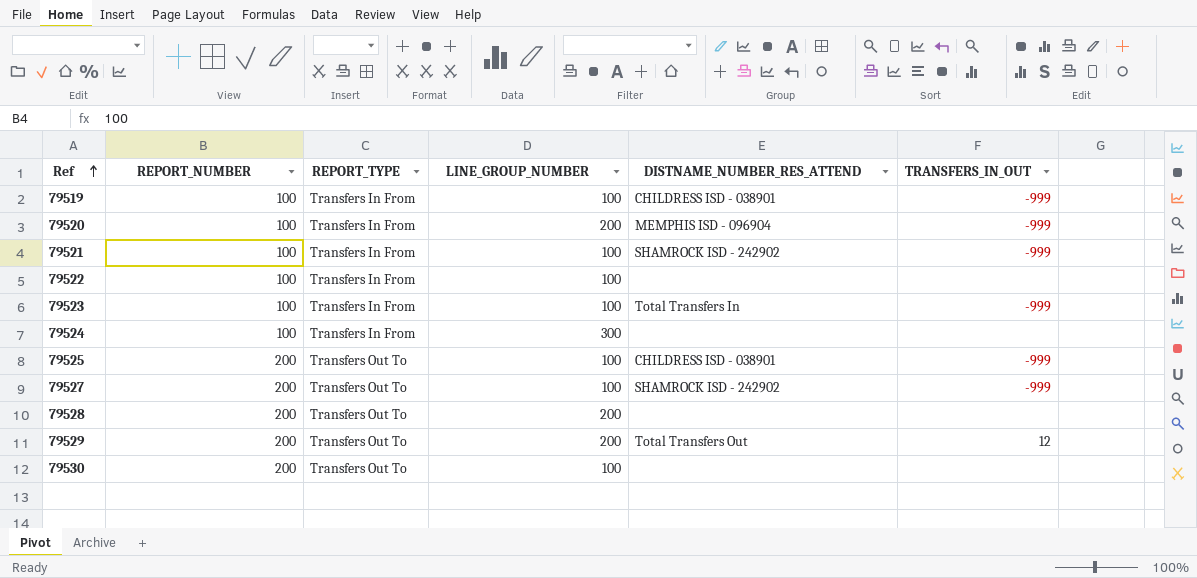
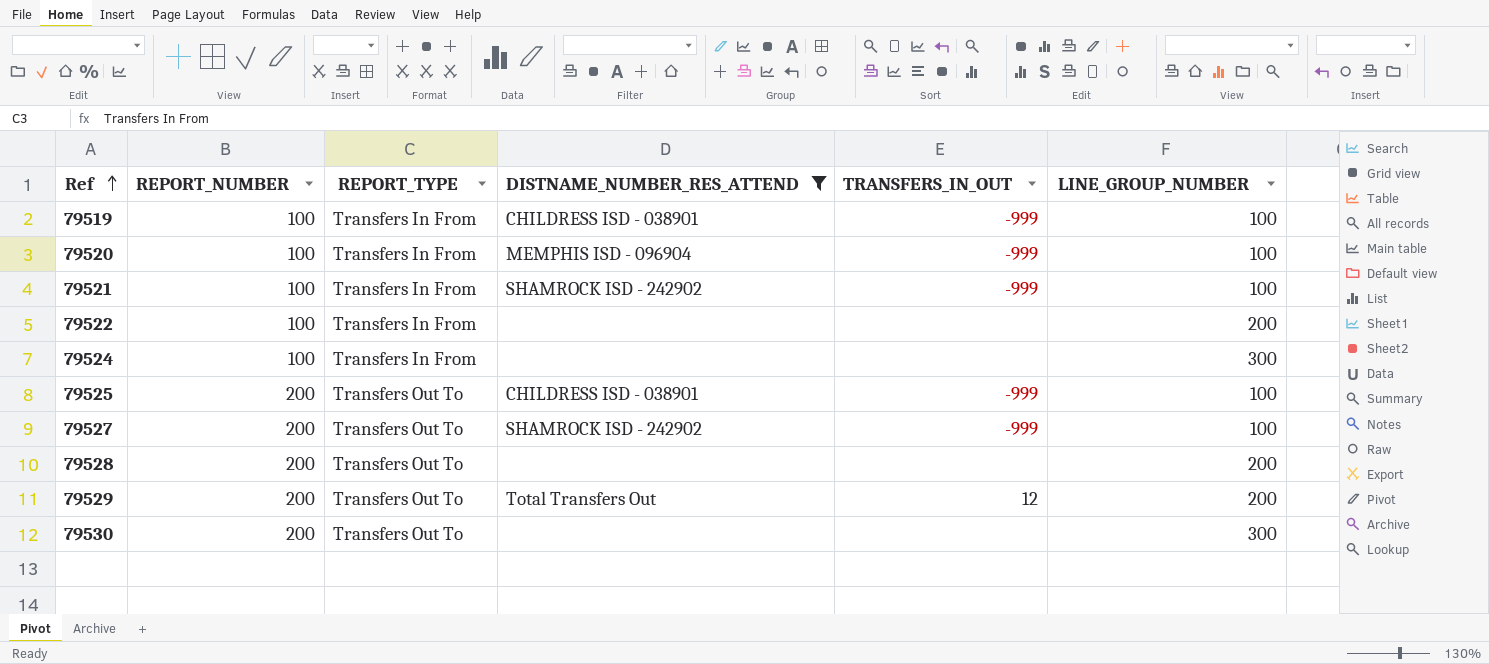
filter: none -> DISTNAME_NUMBER_RES_ATTEND != Total Transfers In
column LINE_GROUP_NUMBER | position: 4 -> 6
79520 | LINE_GROUP_NUMBER: 200 -> 100
79522 | LINE_GROUP_NUMBER: 100 -> 200
79530 | LINE_GROUP_NUMBER: 100 -> 300

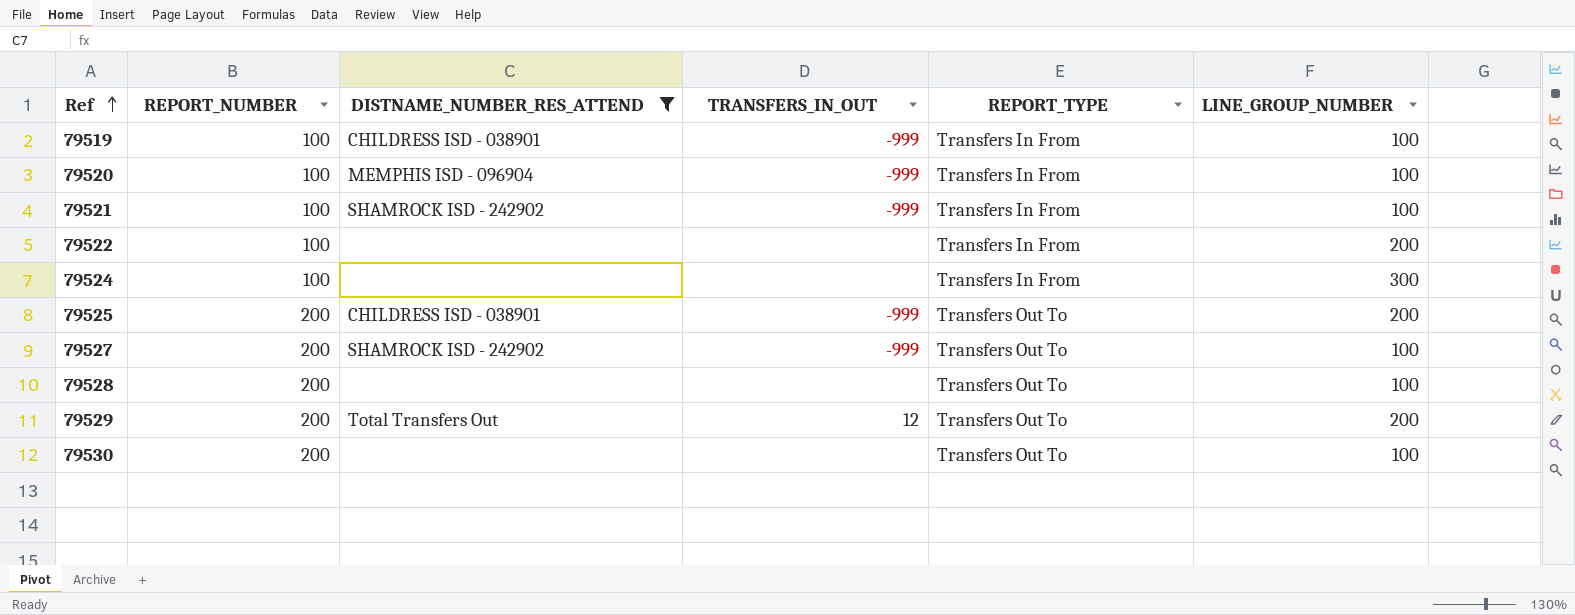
column REPORT_TYPE | position: 3 -> 5
79525 | LINE_GROUP_NUMBER: 100 -> 200
79528 | LINE_GROUP_NUMBER: 200 -> 100
79530 | LINE_GROUP_NUMBER: 300 -> 100

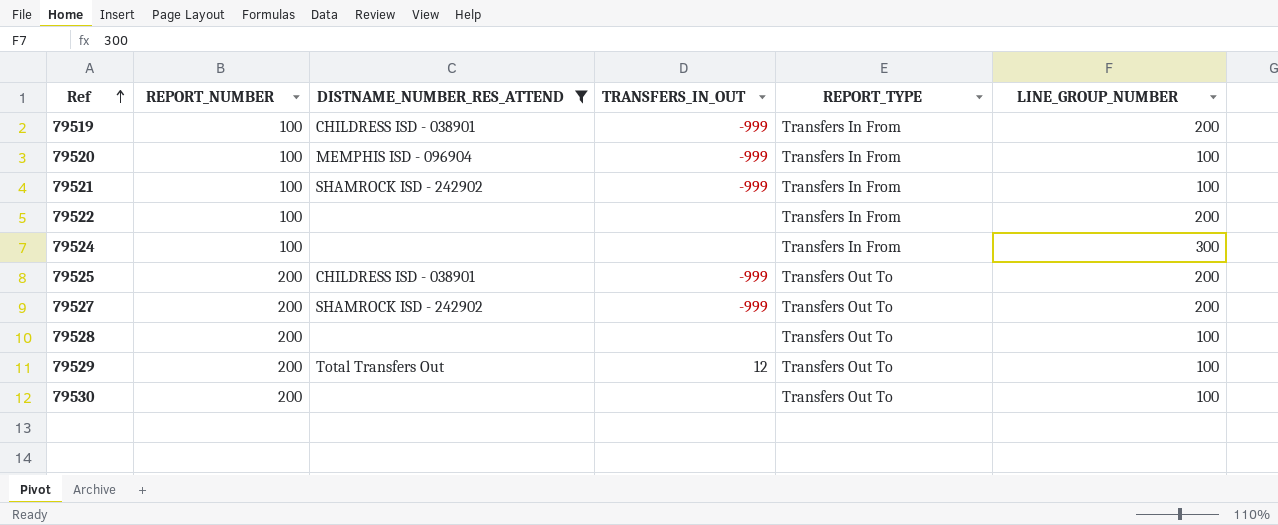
79519 | LINE_GROUP_NUMBER: 100 -> 200
79527 | LINE_GROUP_NUMBER: 100 -> 200
79529 | LINE_GROUP_NUMBER: 200 -> 100

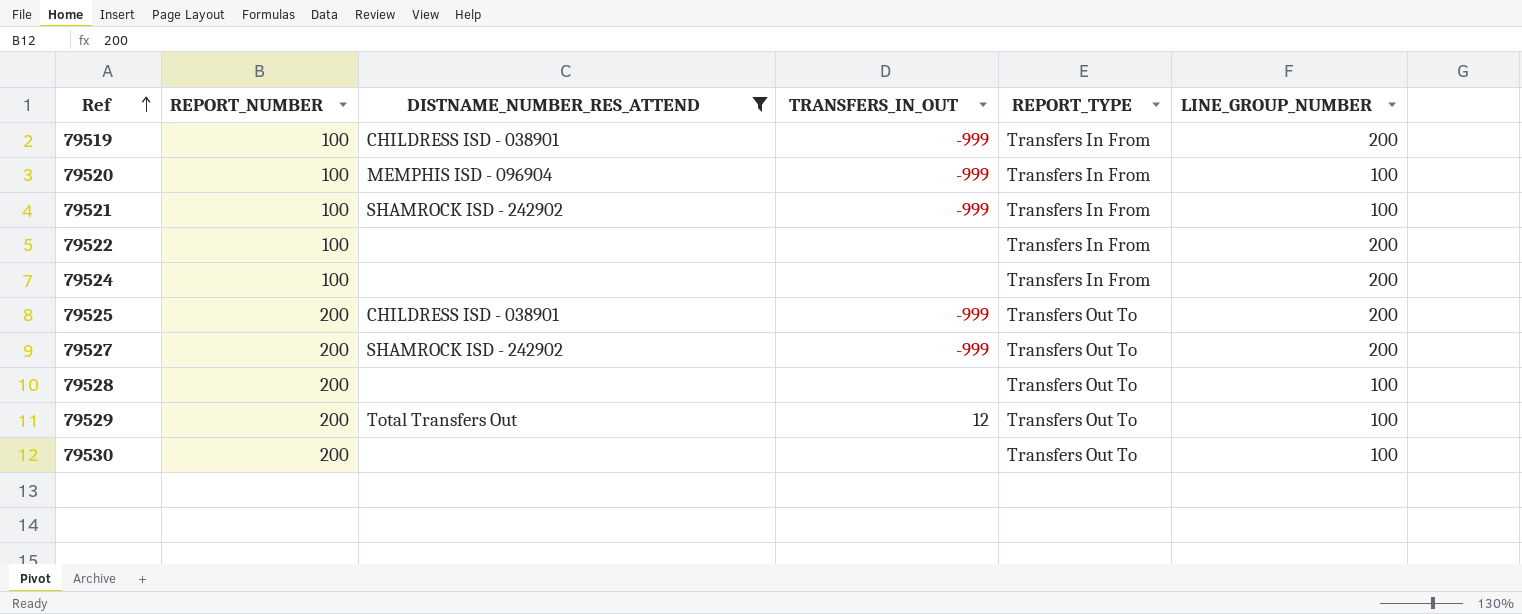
79524 | LINE_GROUP_NUMBER: 300 -> 200

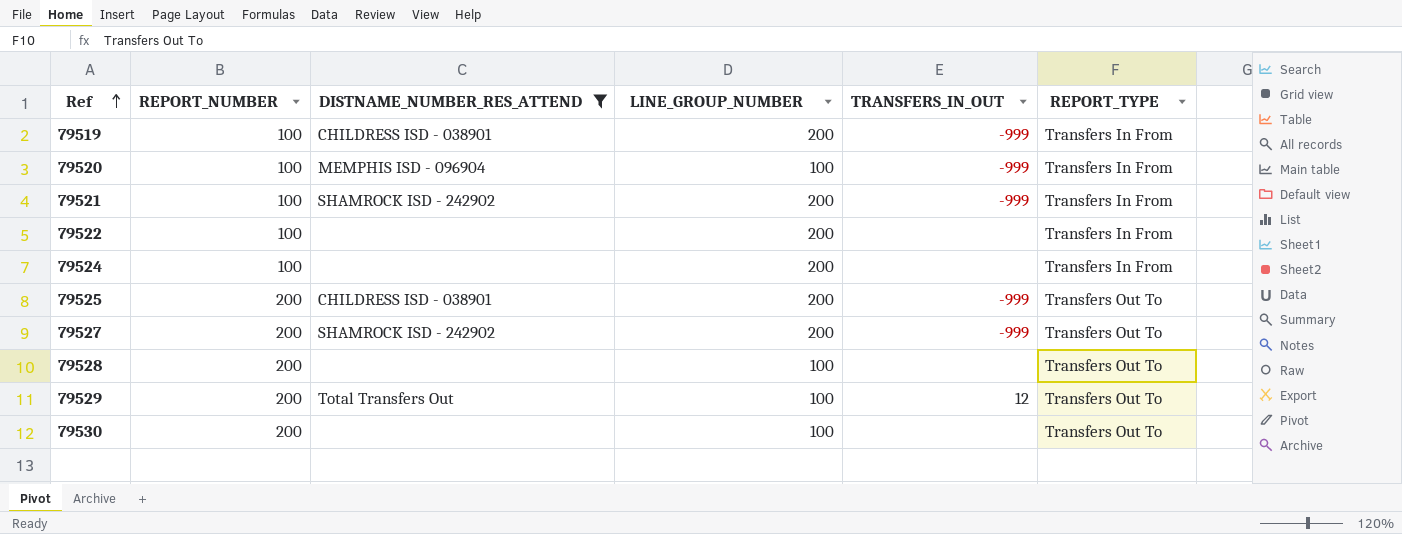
column LINE_GROUP_NUMBER | position: 6 -> 4
79521 | LINE_GROUP_NUMBER: 100 -> 200

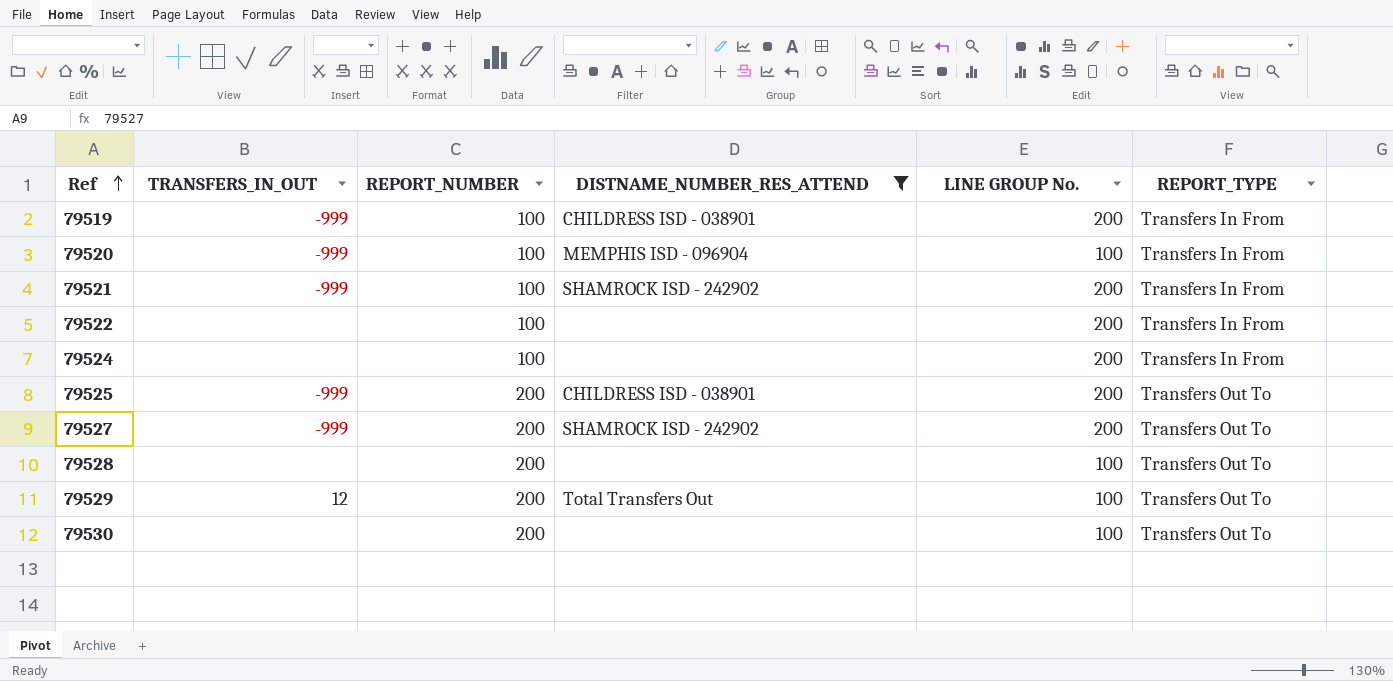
column TRANSFERS_IN_OUT | position: 5 -> 2
column name: LINE_GROUP_NUMBER -> LINE GROUP No.

